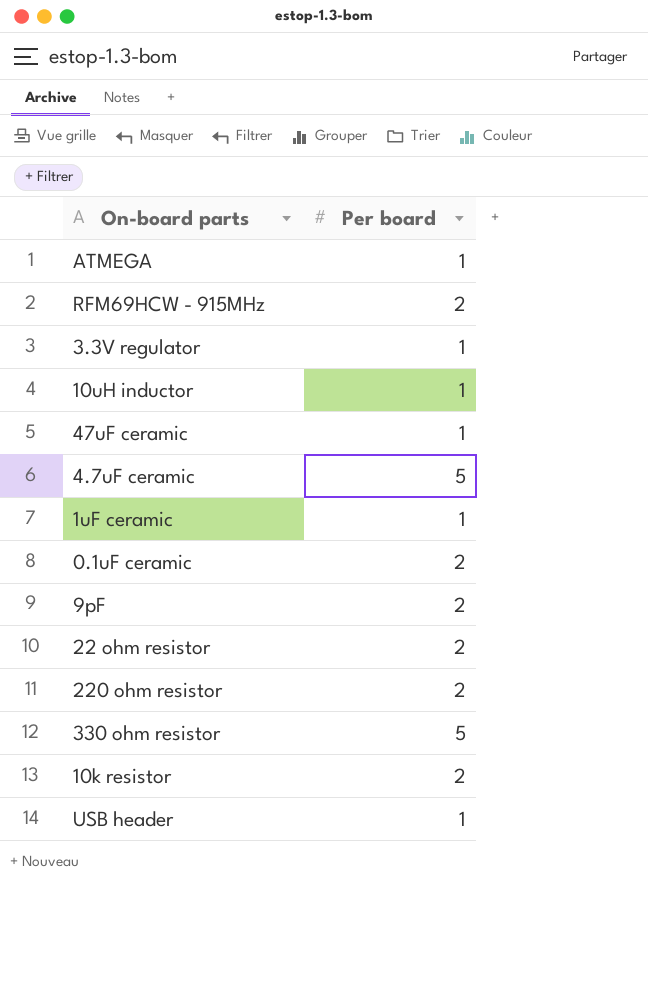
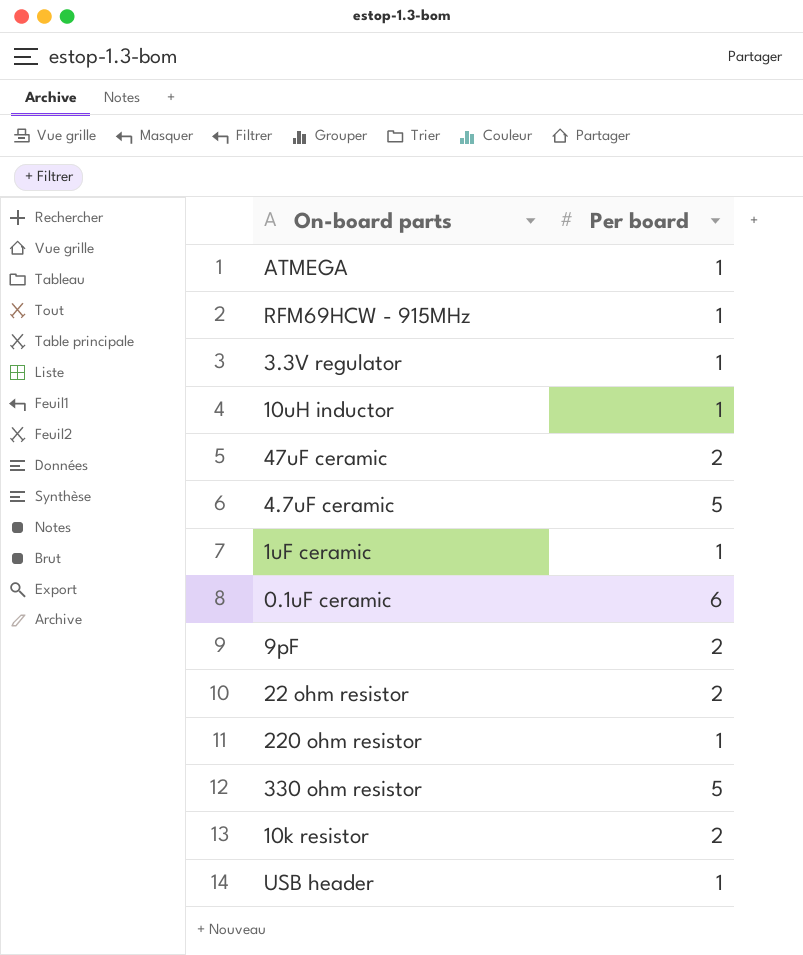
RFM69HCW - 915MHz | Per board: 2 -> 1
47uF ceramic | Per board: 1 -> 2
0.1uF ceramic | Per board: 2 -> 6
220 ohm resistor | Per board: 2 -> 1

